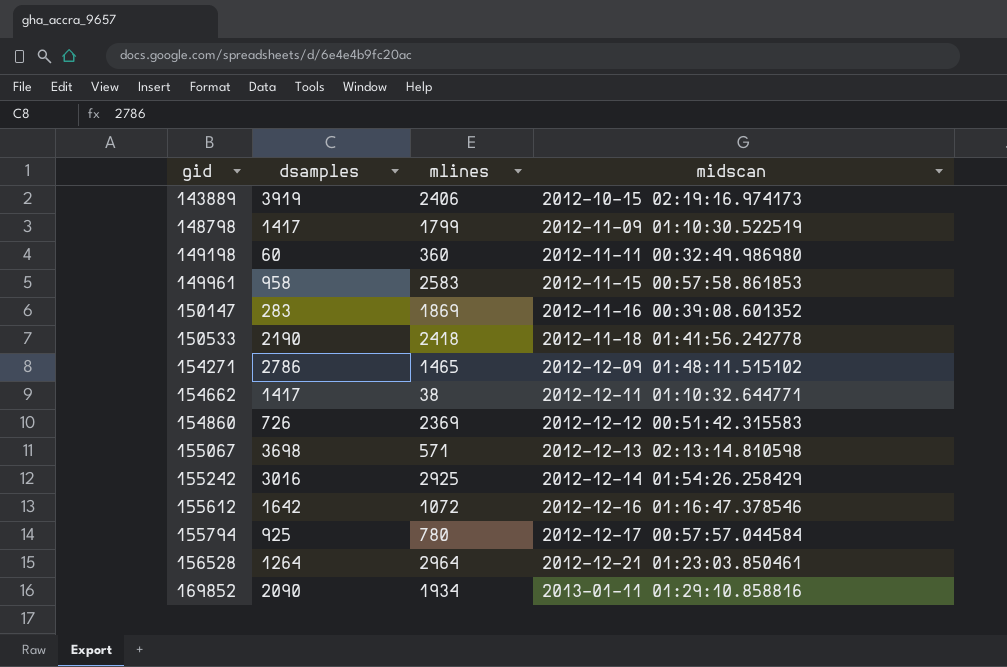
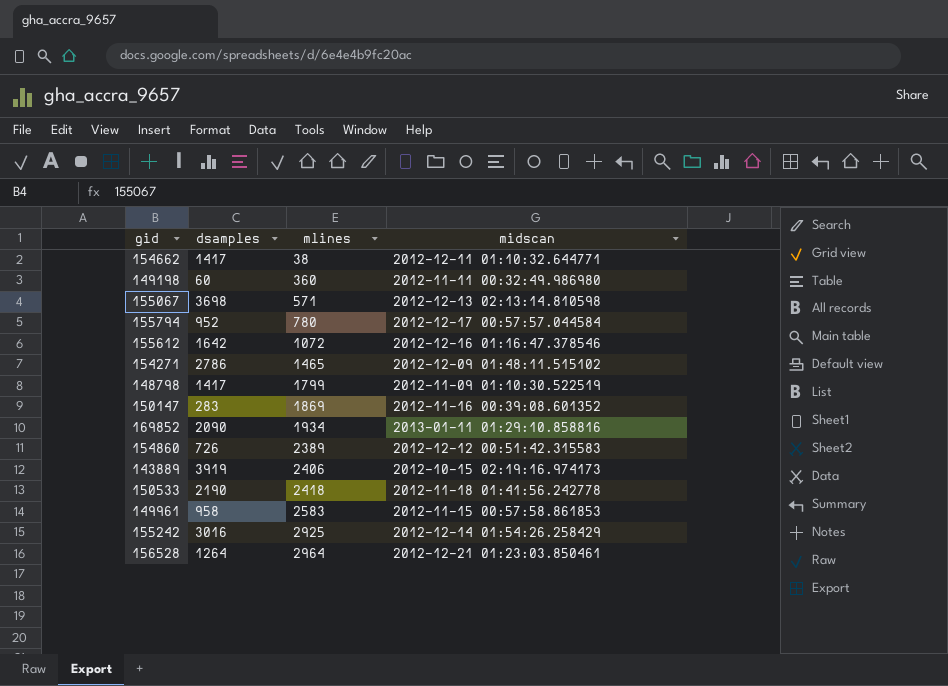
row order: gid ascending -> mlines ascending
155794 | dsamples: 925 -> 952
154860 | mlines: 2369 -> 2389

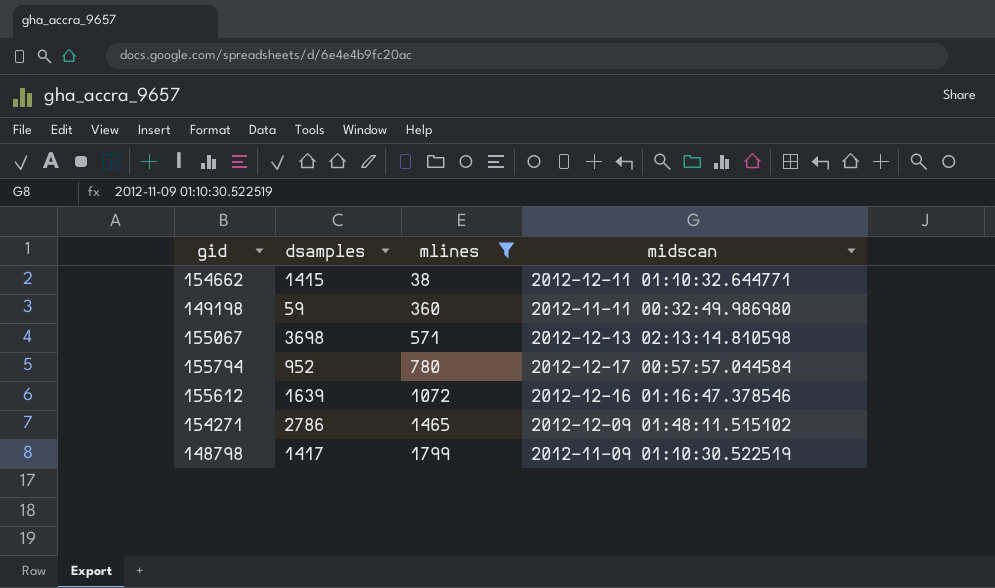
filter: none -> mlines <= 1799
154662 | dsamples: 1417 -> 1415
149198 | dsamples: 60 -> 59
155612 | dsamples: 1642 -> 1639

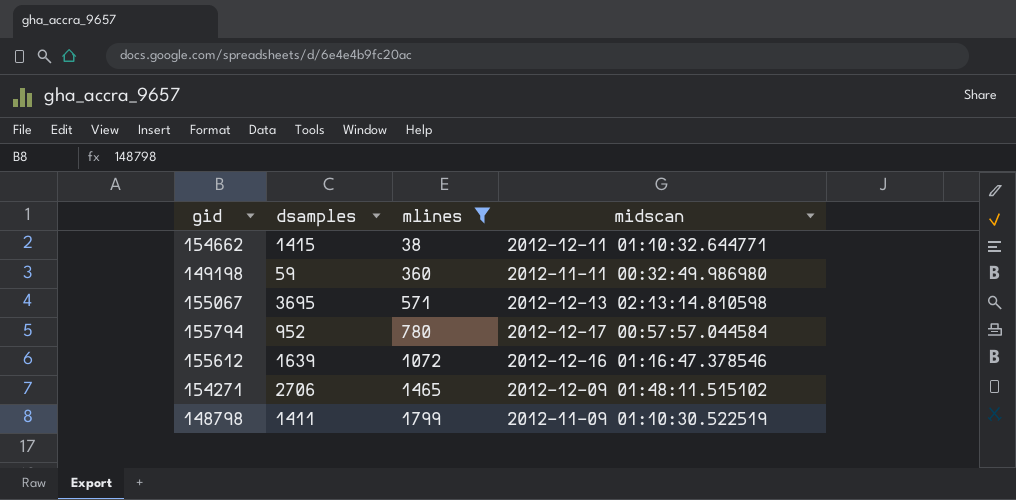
155067 | dsamples: 3698 -> 3695
154271 | dsamples: 2786 -> 2706
148798 | dsamples: 1417 -> 1411

